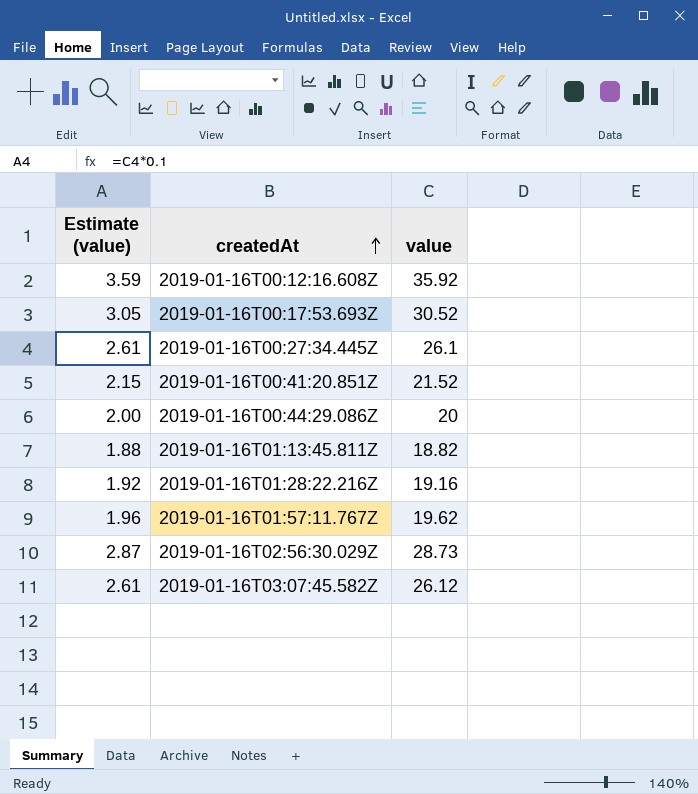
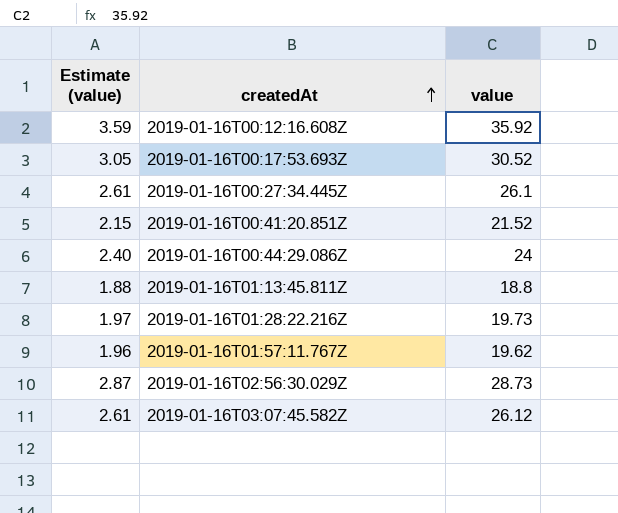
2019-01-16T00:44:29.086Z | Estimate (value): 2.00 -> 2.40
2019-01-16T00:44:29.086Z | value: 20 -> 24
2019-01-16T01:13:45.811Z | value: 18.82 -> 18.8
2019-01-16T01:28:22.216Z | Estimate (value): 1.92 -> 1.97
2019-01-16T01:28:22.216Z | value: 19.16 -> 19.73

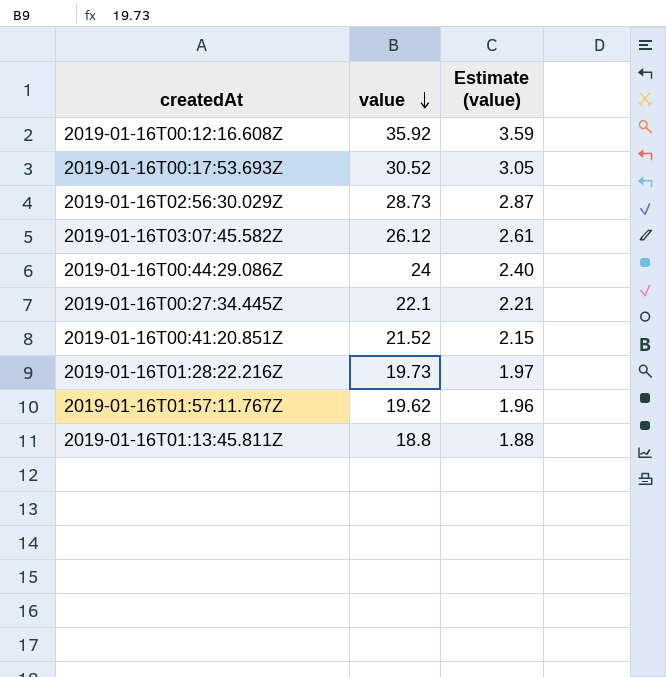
row order: createdAt ascending -> value descending
column Estimate (value) | position: 1 -> 3
2019-01-16T00:27:34.445Z | value: 26.1 -> 22.1
2019-01-16T00:27:34.445Z | Estimate (value): 2.61 -> 2.21

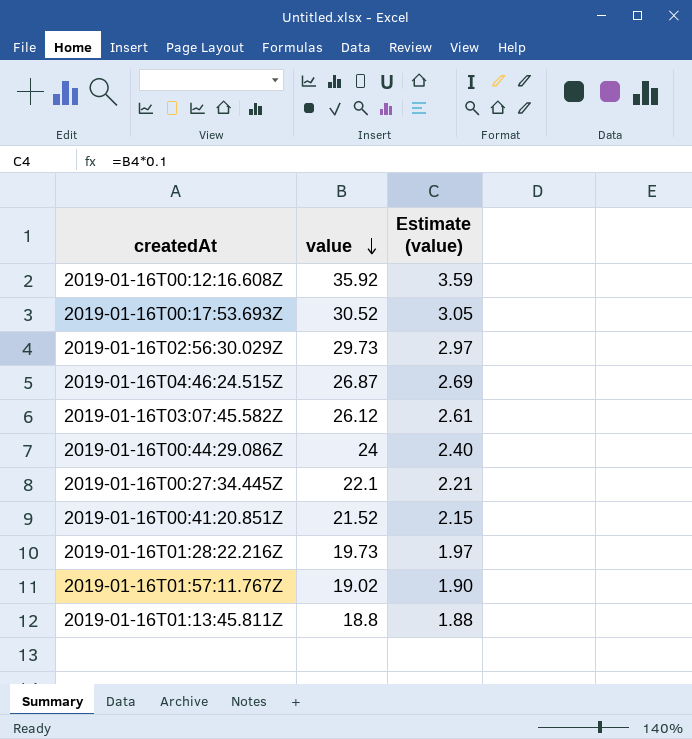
2019-01-16T02:56:30.029Z | value: 28.73 -> 29.73
2019-01-16T02:56:30.029Z | Estimate (value): 2.87 -> 2.97
row 2019-01-16T04:46:24.515Z: none -> 26.87 | 2.69
2019-01-16T01:57:11.767Z | value: 19.62 -> 19.02
2019-01-16T01:57:11.767Z | Estimate (value): 1.96 -> 1.90

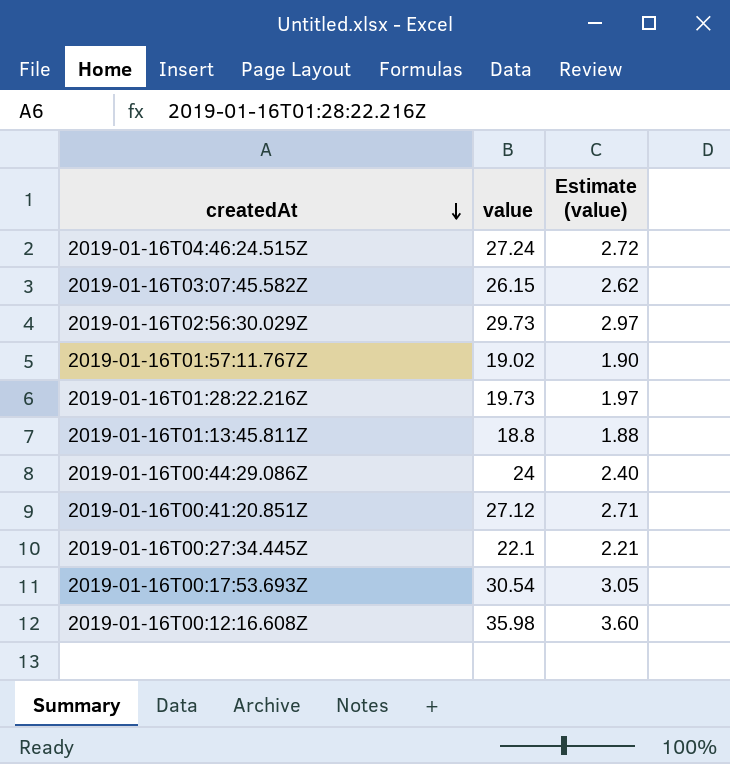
row order: value descending -> createdAt descending
2019-01-16T04:46:24.515Z | value: 26.87 -> 27.24
2019-01-16T04:46:24.515Z | Estimate (value): 2.69 -> 2.72
2019-01-16T03:07:45.582Z | value: 26.12 -> 26.15
2019-01-16T03:07:45.582Z | Estimate (value): 2.61 -> 2.62
2019-01-16T00:41:20.851Z | value: 21.52 -> 27.12
2019-01-16T00:41:20.851Z | Estimate (value): 2.15 -> 2.71
2019-01-16T00:17:53.693Z | value: 30.52 -> 30.54
2019-01-16T00:12:16.608Z | value: 35.92 -> 35.98
2019-01-16T00:12:16.608Z | Estimate (value): 3.59 -> 3.60

